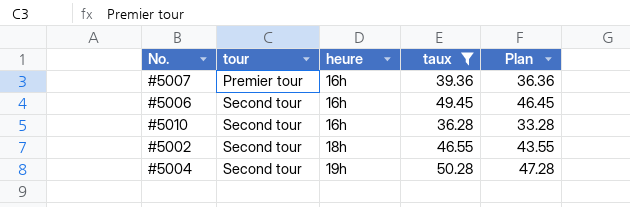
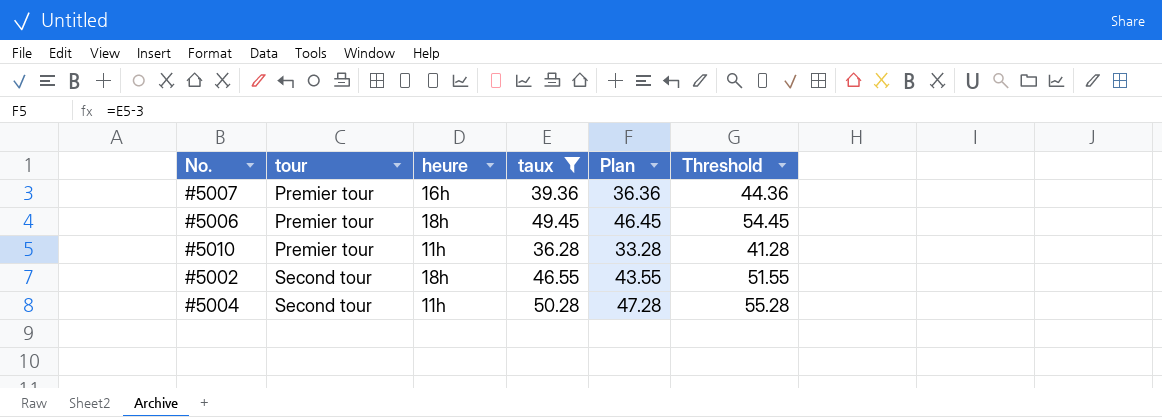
column Threshold | formula: none -> [taux] + 5
#5006 | tour: Second tour -> Premier tour
#5006 | heure: 16h -> 18h
#5010 | tour: Second tour -> Premier tour
#5010 | heure: 16h -> 11h
#5004 | heure: 19h -> 11h

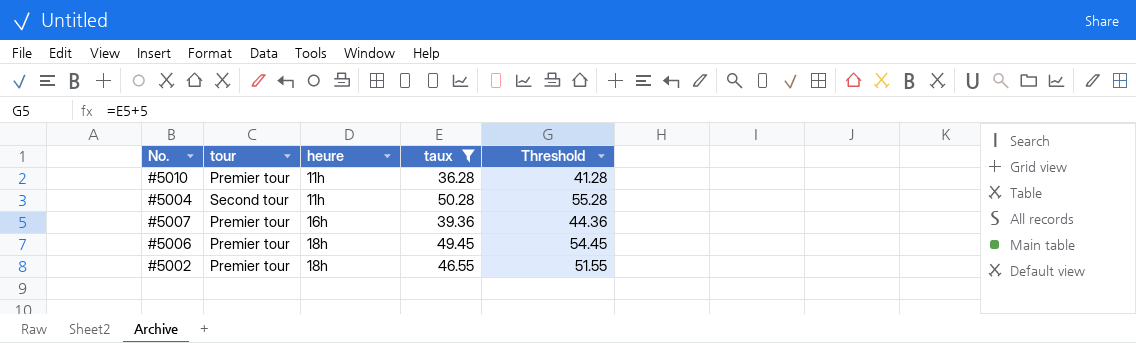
row order: tour ascending -> heure ascending
column Plan | formula: [taux] - 3 -> none
#5002 | tour: Second tour -> Premier tour

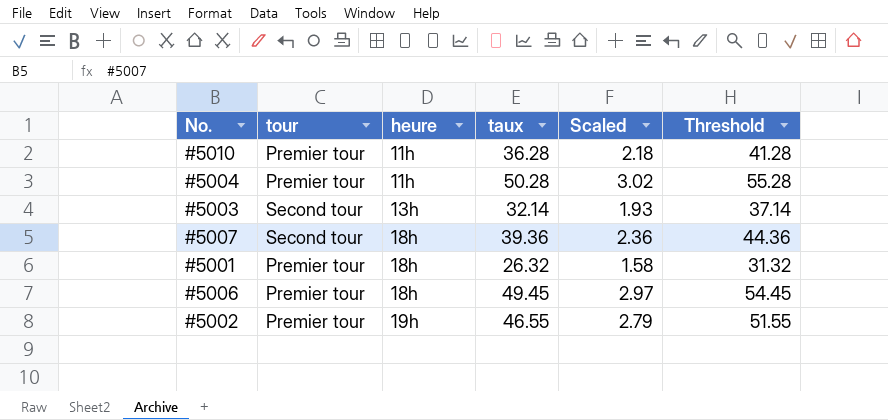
filter: taux >= 36.28 -> none
column Scaled | formula: none -> [taux] * 0.06
#5004 | tour: Second tour -> Premier tour
#5007 | tour: Premier tour -> Second tour
#5007 | heure: 16h -> 18h
#5002 | heure: 18h -> 19h

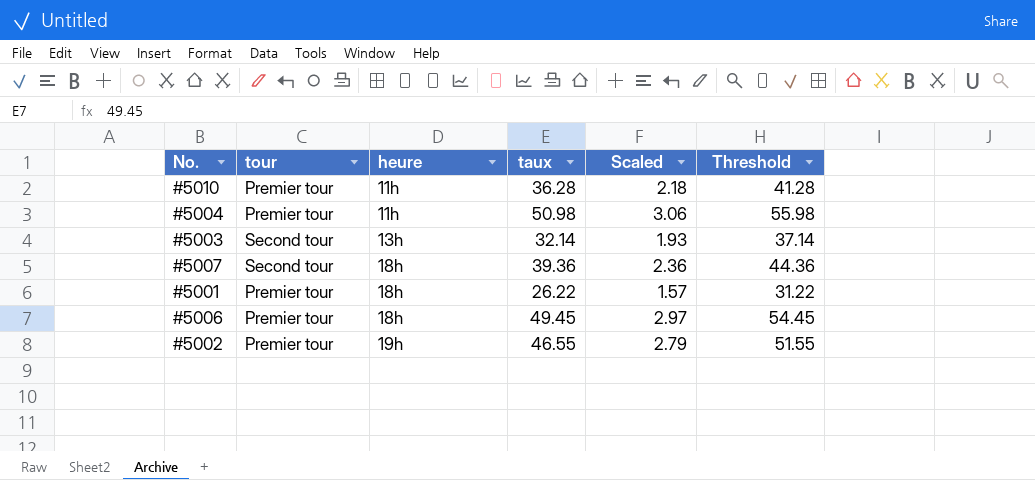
#5004 | taux: 50.28 -> 50.98
#5004 | Scaled: 3.02 -> 3.06
#5004 | Threshold: 55.28 -> 55.98
#5001 | taux: 26.32 -> 26.22
#5001 | Scaled: 1.58 -> 1.57
#5001 | Threshold: 31.32 -> 31.22

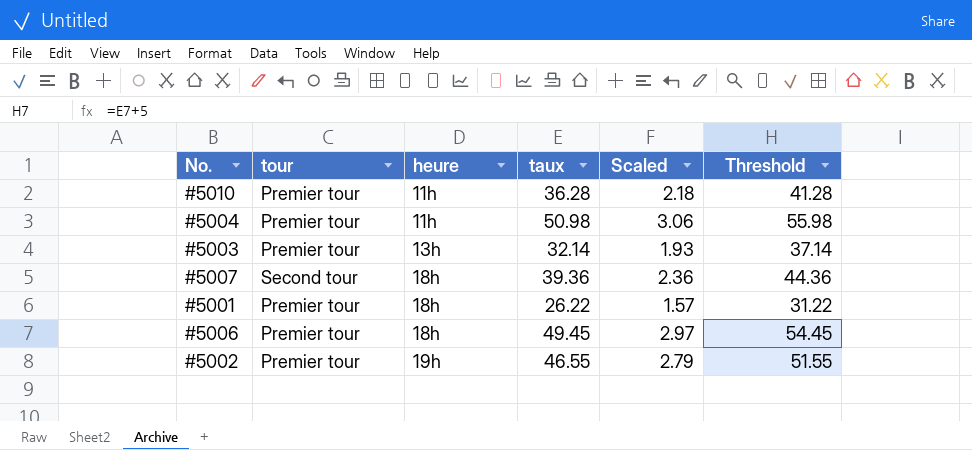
#5003 | tour: Second tour -> Premier tour

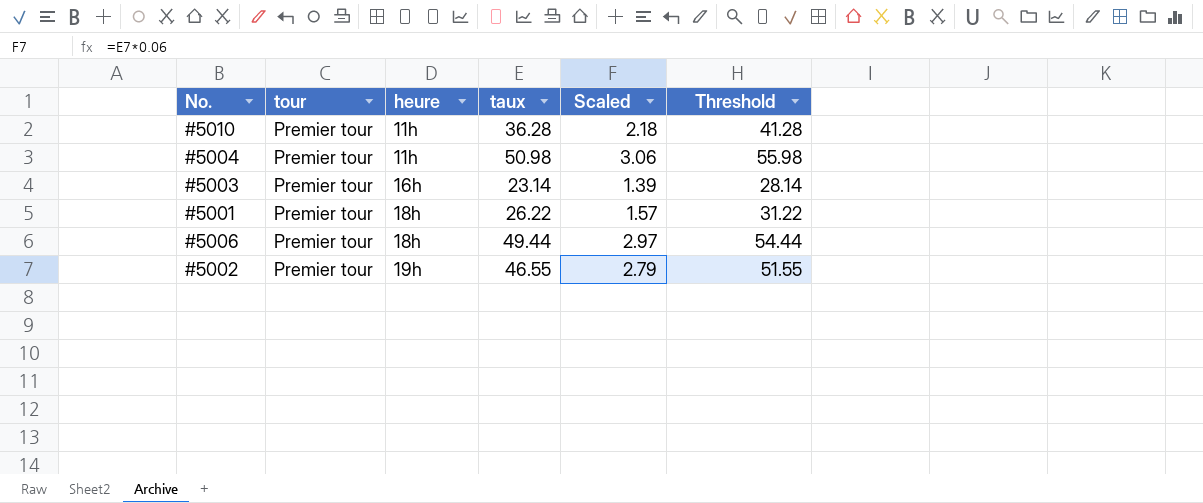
row #5007: Second tour | 18h | 39.36 | 2.36 | 44.36 -> none
#5003 | heure: 13h -> 16h
#5003 | taux: 32.14 -> 23.14
#5003 | Scaled: 1.93 -> 1.39
#5003 | Threshold: 37.14 -> 28.14
#5006 | taux: 49.45 -> 49.44
#5006 | Threshold: 54.45 -> 54.44

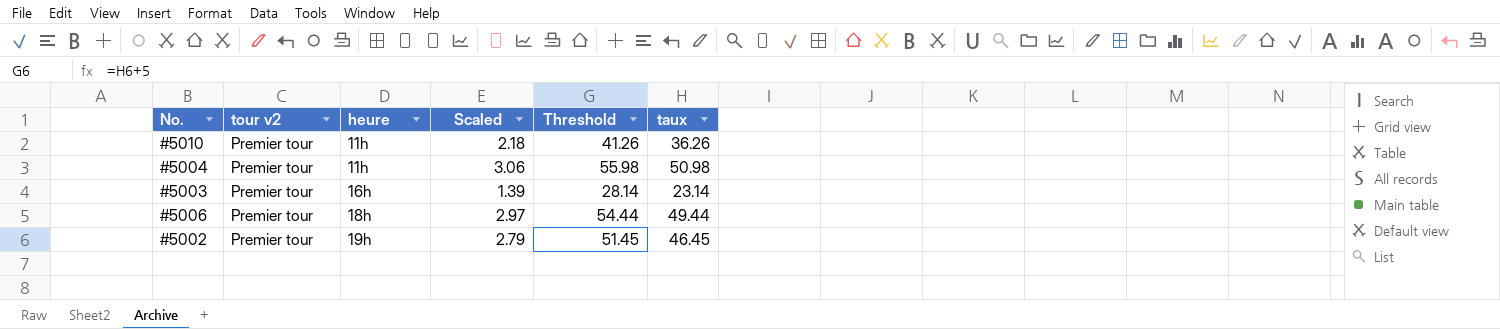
column name: tour -> tour v2
column taux | position: 4 -> 6
row #5001: Premier tour | 18h | 26.22 | 1.57 | 31.22 -> none
#5010 | Threshold: 41.28 -> 41.26
#5010 | taux: 36.28 -> 36.26
#5002 | Threshold: 51.55 -> 51.45
#5002 | taux: 46.55 -> 46.45

